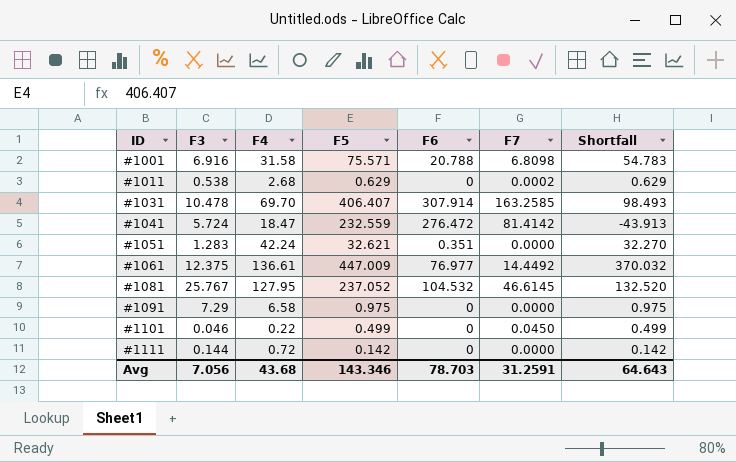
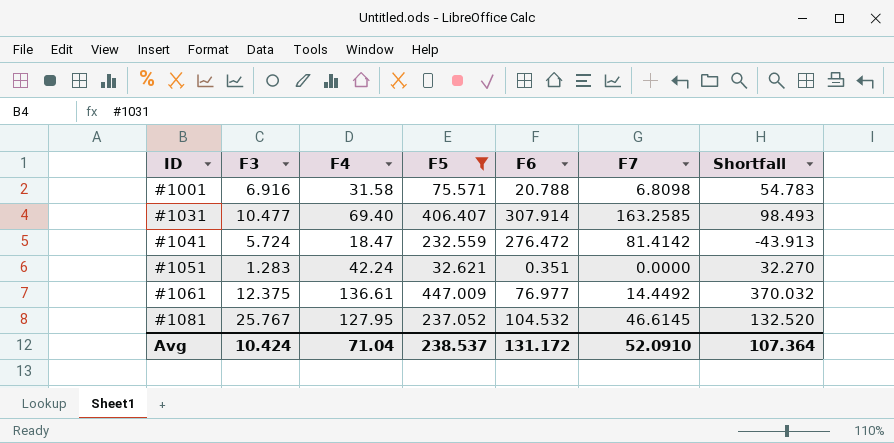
filter: none -> F5 >= 32.621
#1031 | F3: 10.478 -> 10.477
#1031 | F4: 69.70 -> 69.40
Avg | F3: 7.056 -> 10.424
Avg | F4: 43.68 -> 71.04
Avg | F5: 143.346 -> 238.537
Avg | F6: 78.703 -> 131.172
Avg | F7: 31.2591 -> 52.0910
Avg | Shortfall: 64.643 -> 107.364

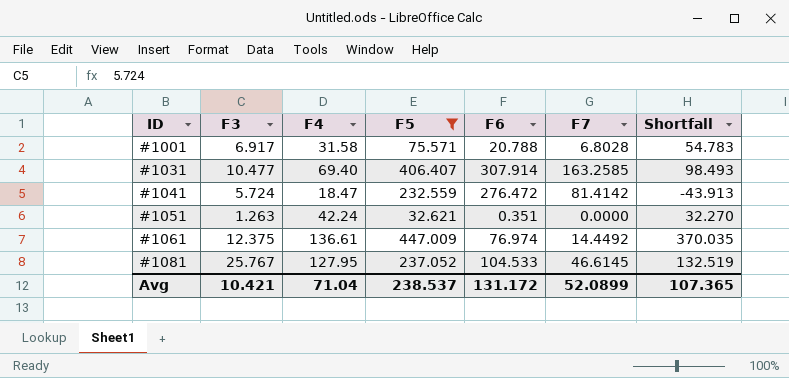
#1001 | F3: 6.916 -> 6.917
#1001 | F7: 6.8098 -> 6.8028
#1051 | F3: 1.283 -> 1.263
#1061 | F6: 76.977 -> 76.974
#1061 | Shortfall: 370.032 -> 370.035
#1081 | F6: 104.532 -> 104.533
#1081 | Shortfall: 132.520 -> 132.519
Avg | F3: 10.424 -> 10.421
Avg | F7: 52.0910 -> 52.0899
Avg | Shortfall: 107.364 -> 107.365

